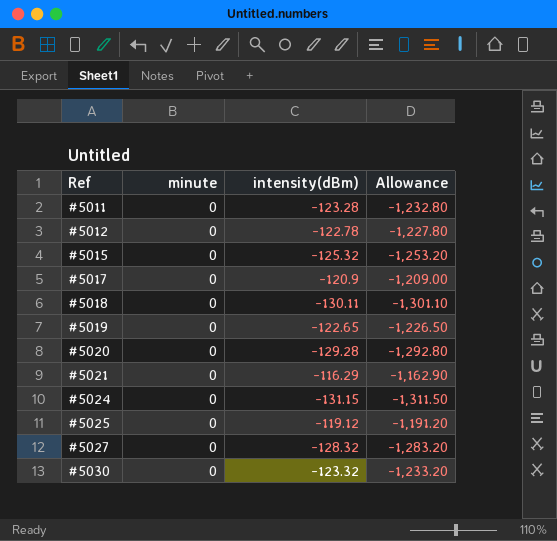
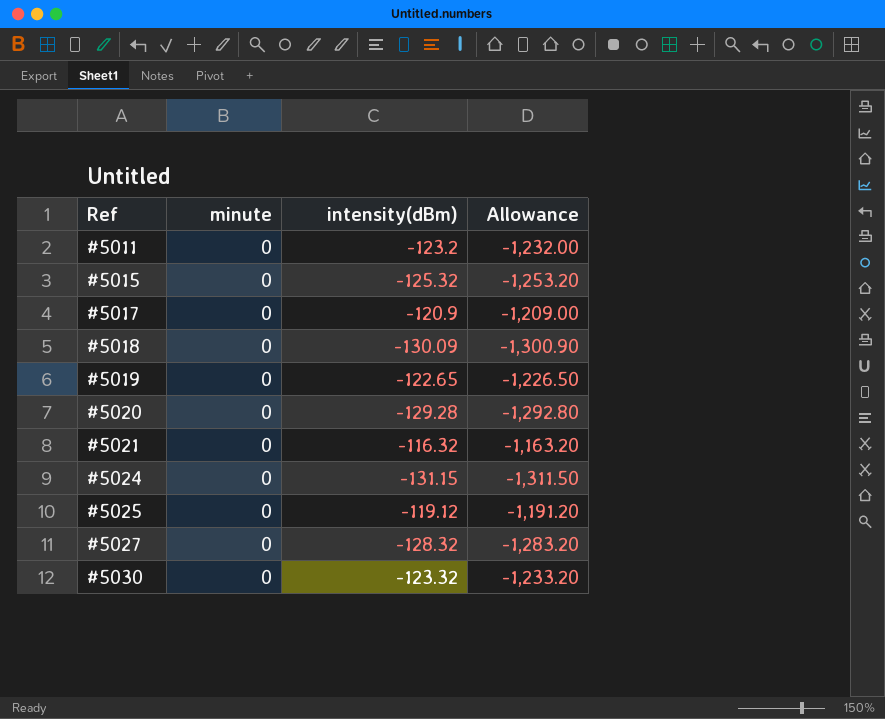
row #5012: 0 | -122.78 | -1,227.80 -> none
#5011 | intensity(dBm): -123.28 -> -123.2
#5011 | Allowance: -1,232.80 -> -1,232.00
#5018 | intensity(dBm): -130.11 -> -130.09
#5018 | Allowance: -1,301.10 -> -1,300.90
#5021 | intensity(dBm): -116.29 -> -116.32
#5021 | Allowance: -1,162.90 -> -1,163.20

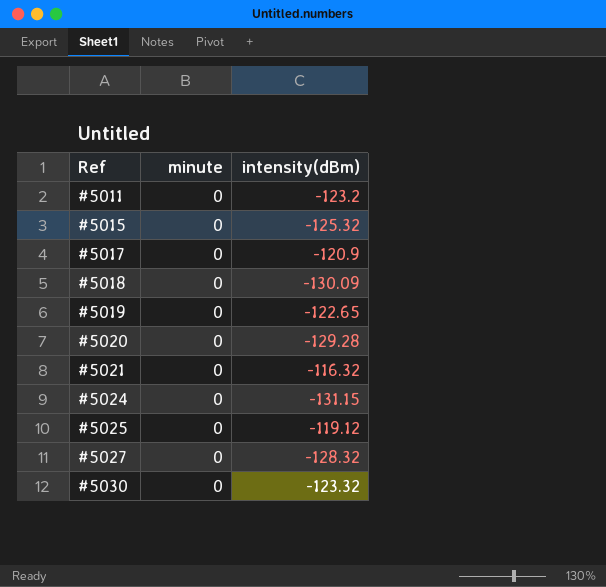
column Allowance | formula: [intensity(dBm)] * 10 -> none

